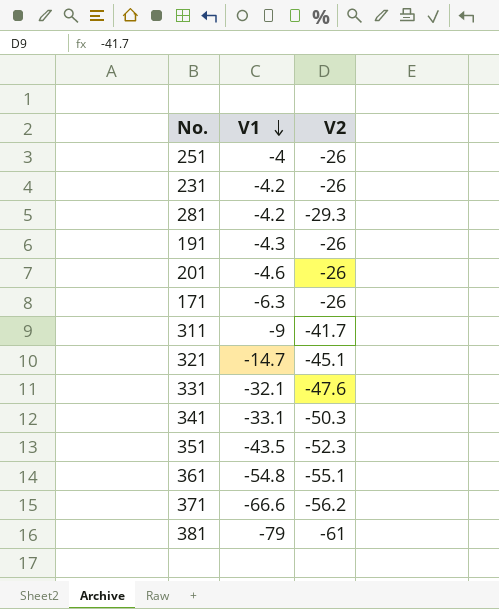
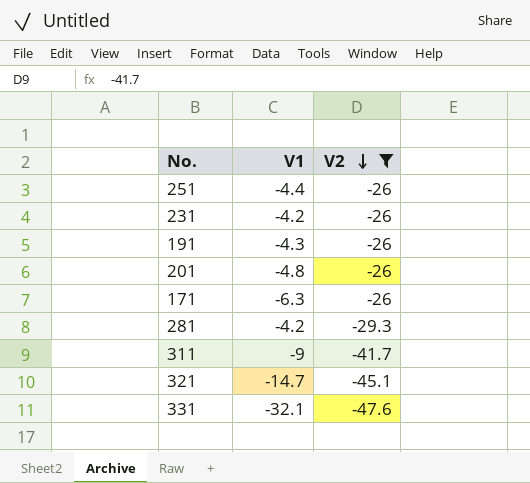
filter: none -> V2 >= -47.6
row order: V1 descending -> V2 descending
251 | V1: -4 -> -4.4
201 | V1: -4.6 -> -4.8

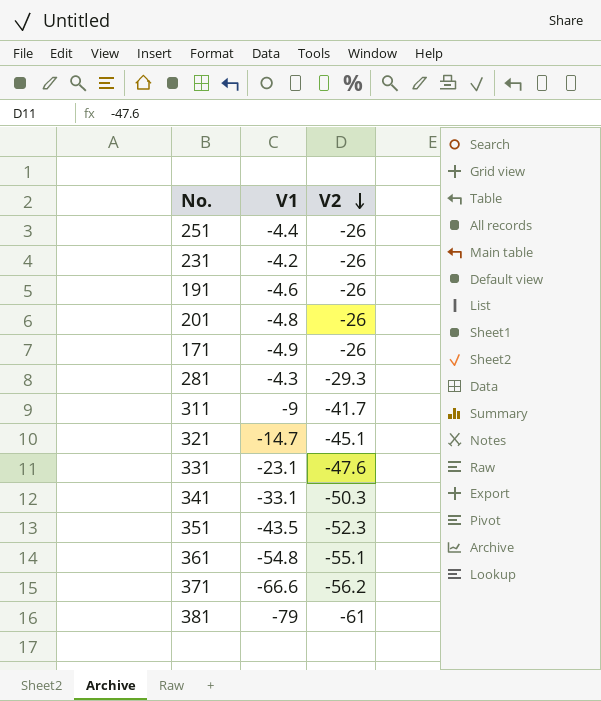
filter: V2 >= -47.6 -> none
191 | V1: -4.3 -> -4.6
171 | V1: -6.3 -> -4.9
281 | V1: -4.2 -> -4.3
331 | V1: -32.1 -> -23.1

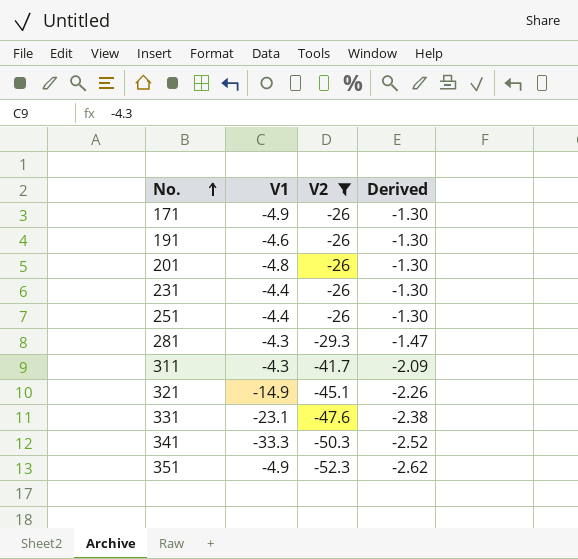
filter: none -> V2 >= -52.3
row order: V2 descending -> No. ascending
column Derived | formula: none -> [V2] * 0.05
231 | V1: -4.2 -> -4.4
311 | V1: -9 -> -4.3
321 | V1: -14.7 -> -14.9
341 | V1: -33.1 -> -33.3
351 | V1: -43.5 -> -4.9

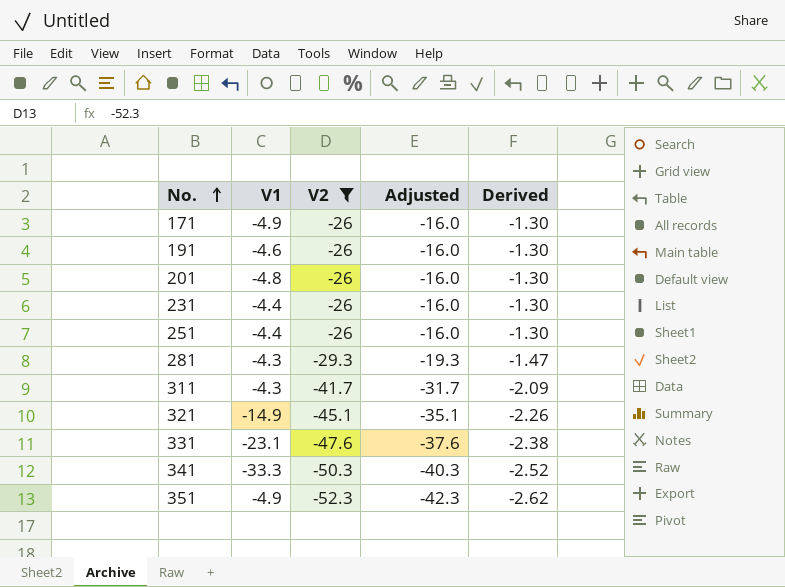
column Adjusted | formula: none -> [V2] + 10

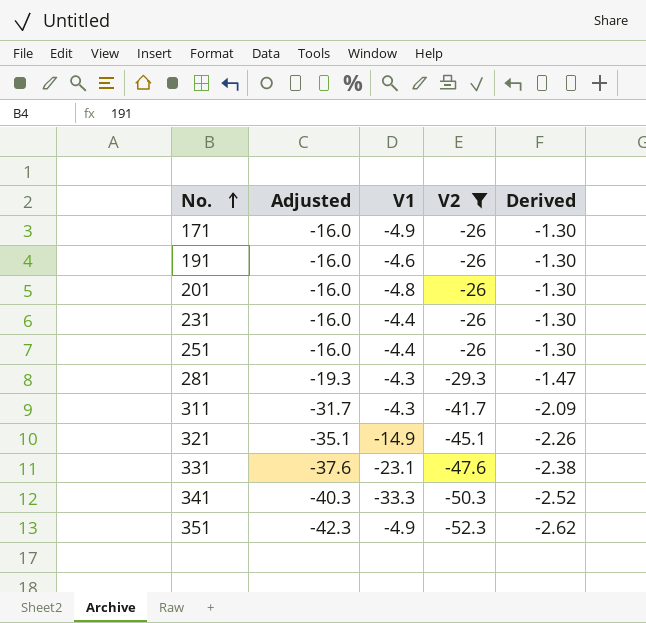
column Adjusted | position: 4 -> 2

